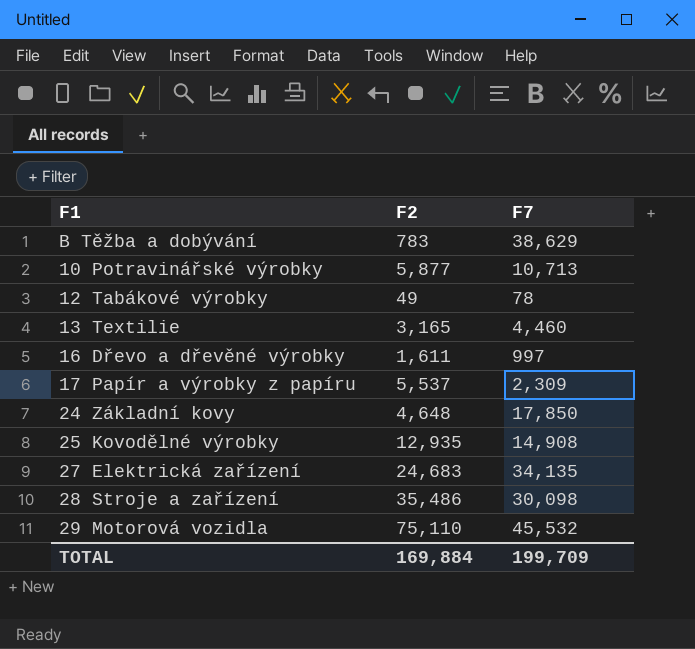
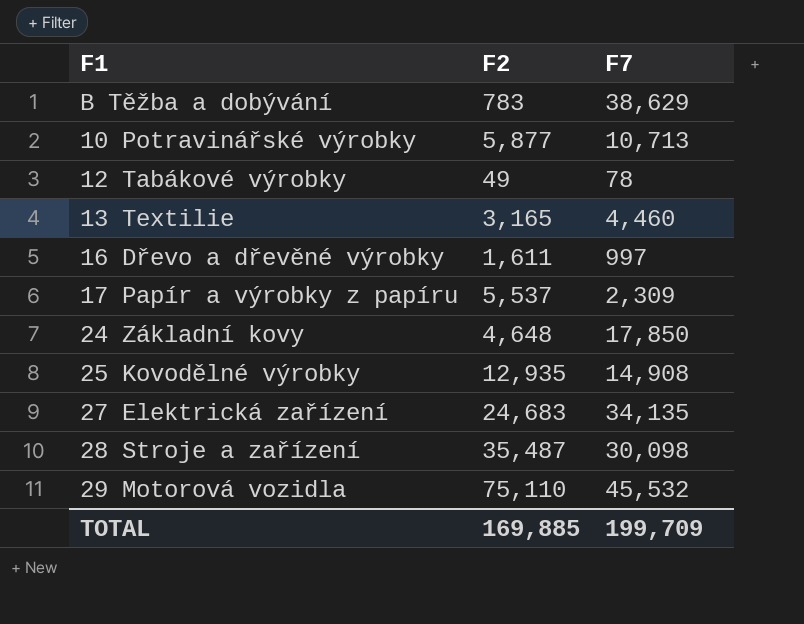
28 Stroje a zařízení | F2: 35,486 -> 35,487
TOTAL | F2: 169,884 -> 169,885

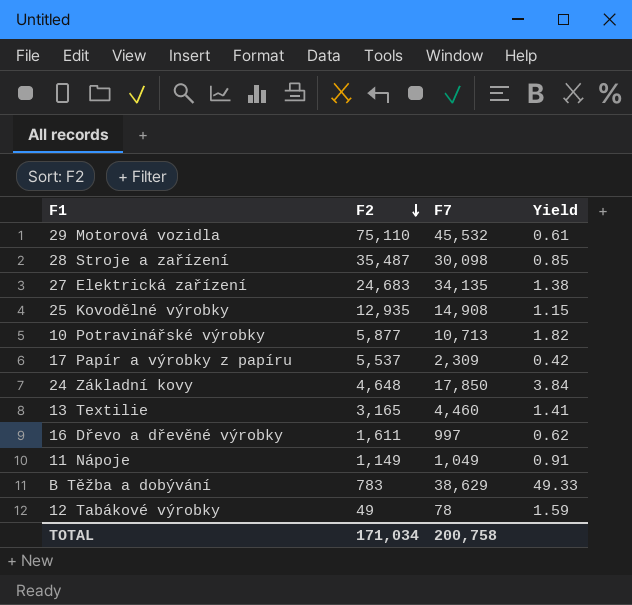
row order: none -> F2 descending
column Yield | formula: none -> [F7] / [F2]
row 11 Nápoje: none -> 1,149 | 1,049 | 0.91
TOTAL | F2: 169,885 -> 171,034
TOTAL | F7: 199,709 -> 200,758

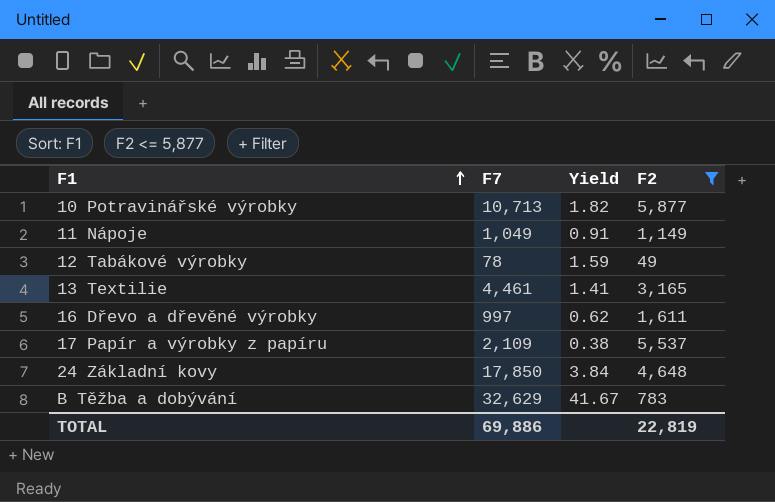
filter: none -> F2 <= 5,877
row order: F2 descending -> F1 ascending
column F2 | position: 2 -> 4
13 Textilie | F7: 4,460 -> 4,461
17 Papír a výrobky z papíru | F7: 2,309 -> 2,109
17 Papír a výrobky z papíru | Yield: 0.42 -> 0.38
B Těžba a dobývání | F7: 38,629 -> 32,629
B Těžba a dobývání | Yield: 49.33 -> 41.67
TOTAL | F7: 200,758 -> 69,886
TOTAL | F2: 171,034 -> 22,819

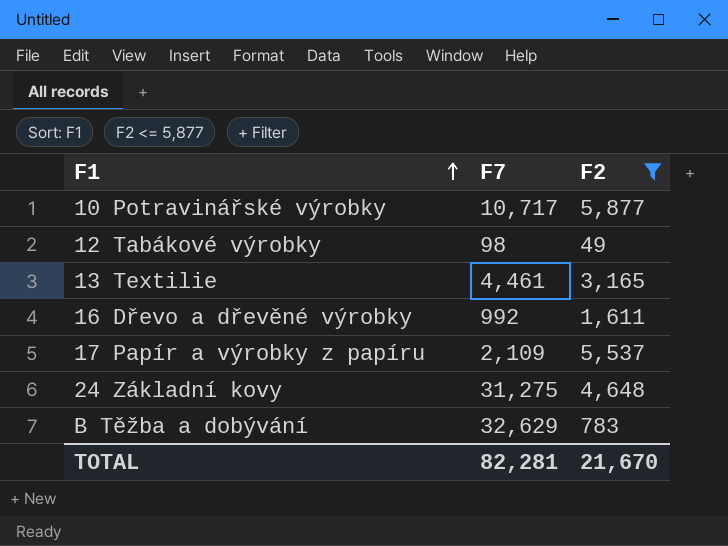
column Yield | formula: [F7] / [F2] -> none
row 11 Nápoje: 1,049 | 0.91 | 1,149 -> none
10 Potravinářské výrobky | F7: 10,713 -> 10,717
12 Tabákové výrobky | F7: 78 -> 98
16 Dřevo a dřevěné výrobky | F7: 997 -> 992
24 Základní kovy | F7: 17,850 -> 31,275
TOTAL | F7: 69,886 -> 82,281
TOTAL | F2: 22,819 -> 21,670

